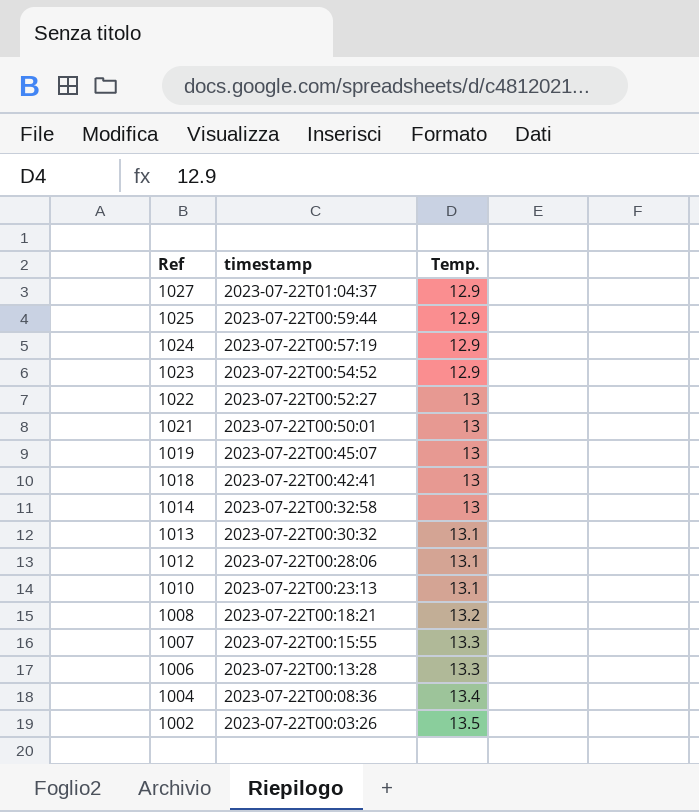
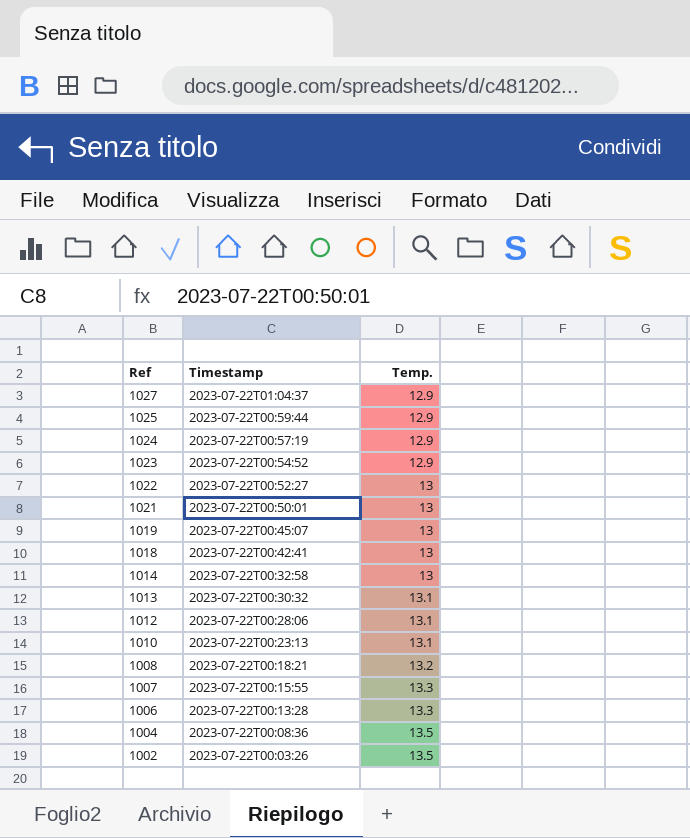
column name: timestamp -> Timestamp
1004 | Temp.: 13.4 -> 13.5

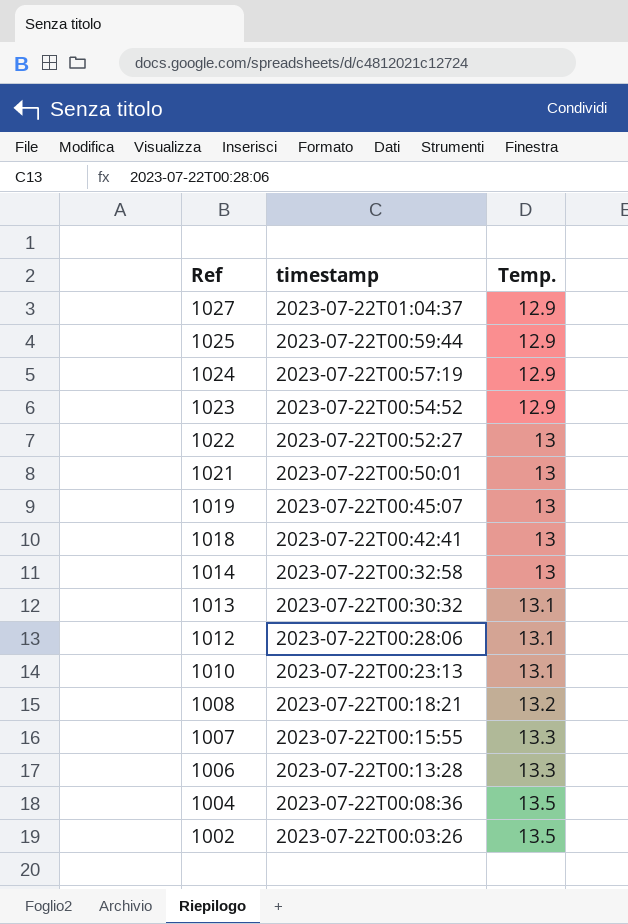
column name: Timestamp -> timestamp

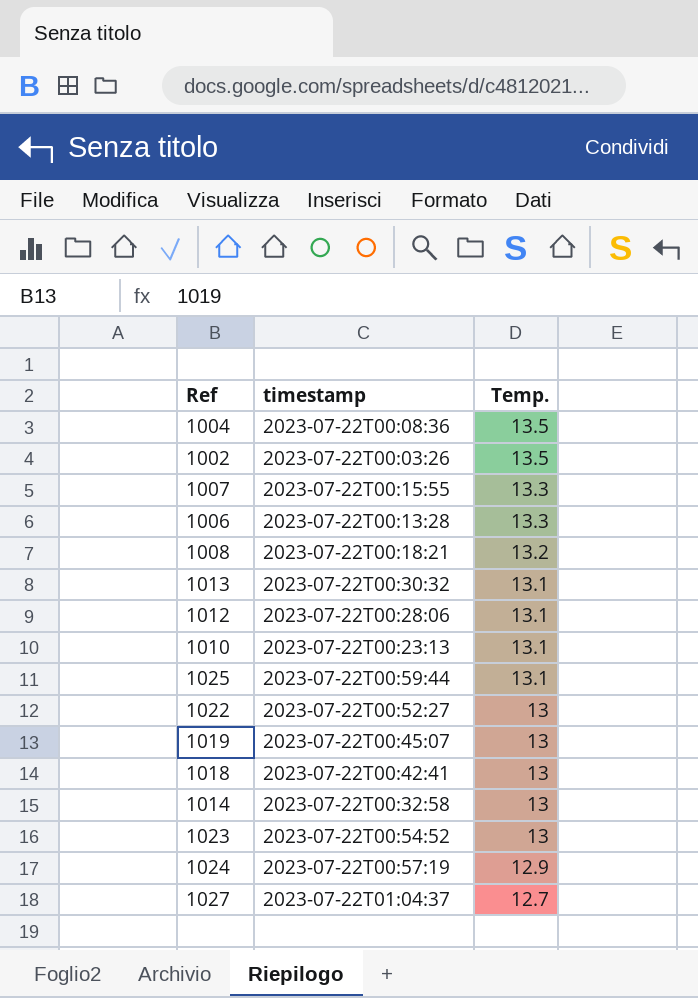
row order: Ref descending -> Temp. descending
row 1021: 2023-07-22T00:50:01 | 13 -> none
1025 | Temp.: 12.9 -> 13.1
1023 | Temp.: 12.9 -> 13
1027 | Temp.: 12.9 -> 12.7

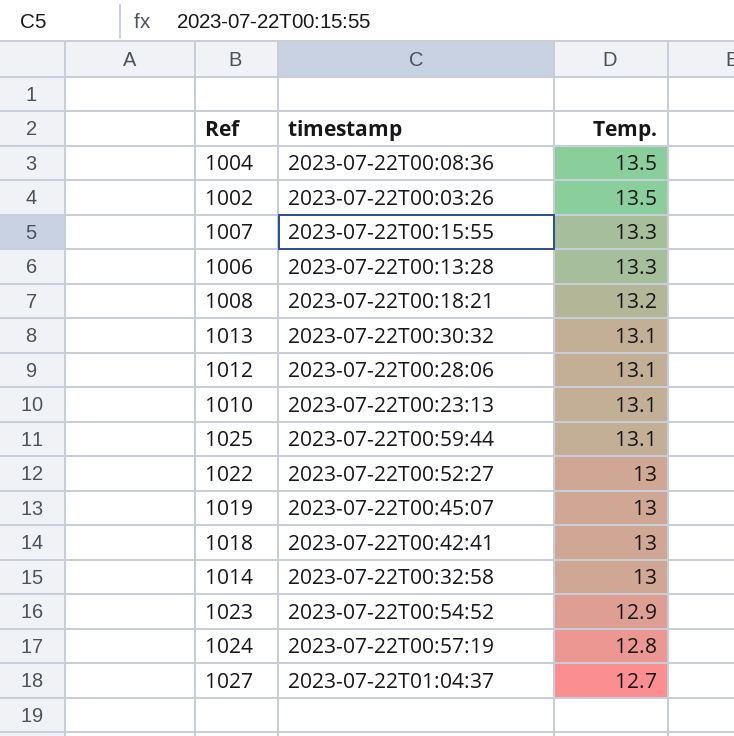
1023 | Temp.: 13 -> 12.9
1024 | Temp.: 12.9 -> 12.8

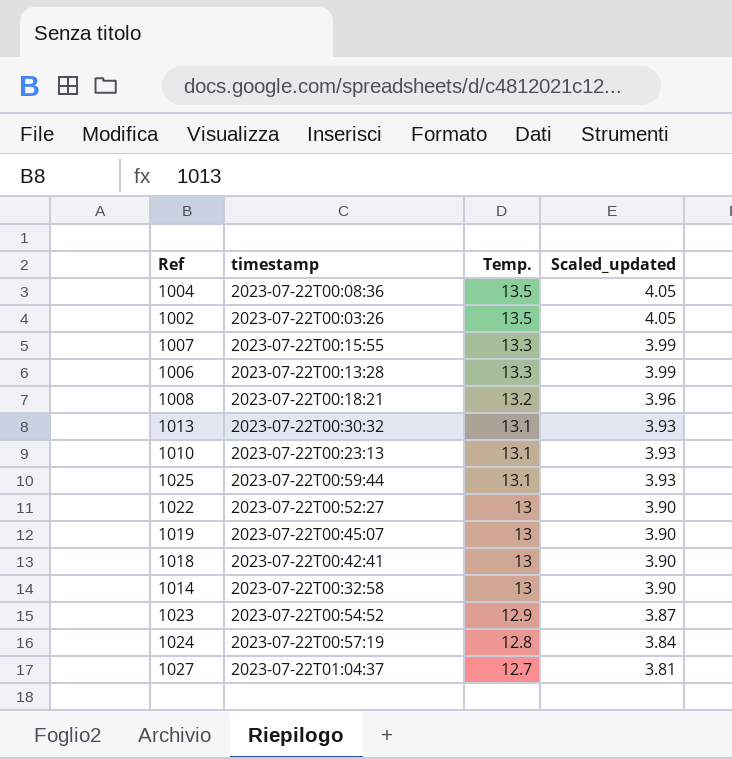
column Scaled_updated | formula: none -> [Temp.] * 0.3
row 1012: 2023-07-22T00:28:06 | 13.1 -> none

